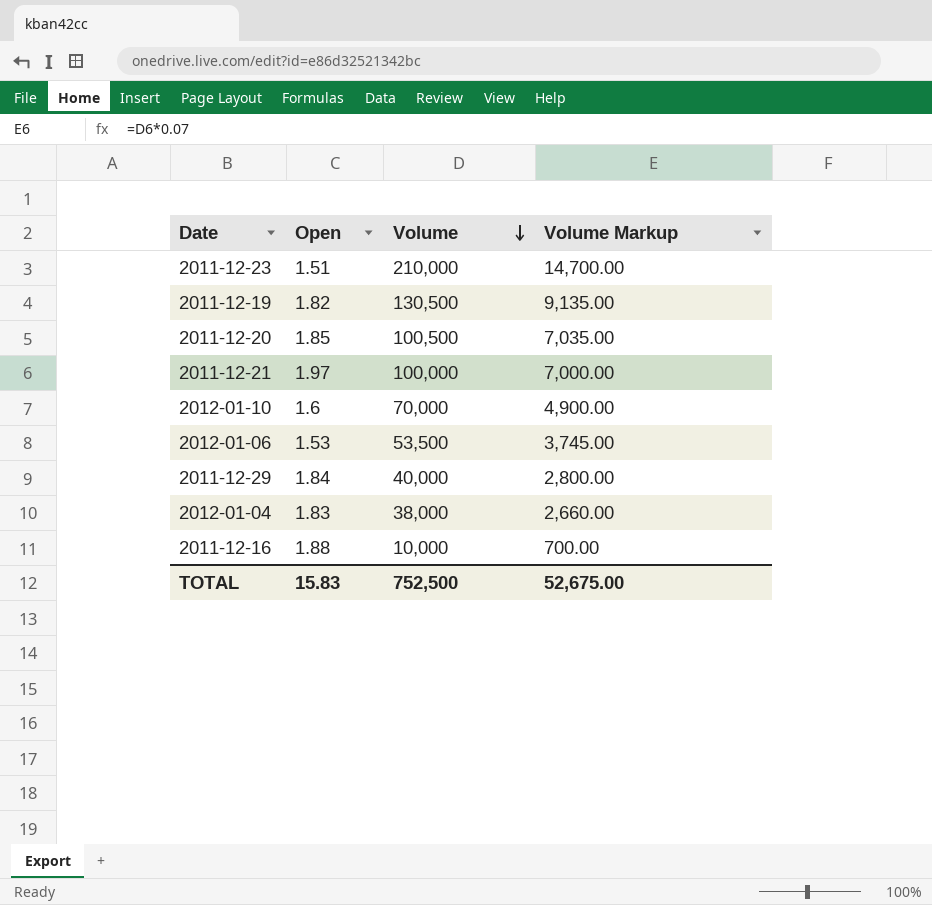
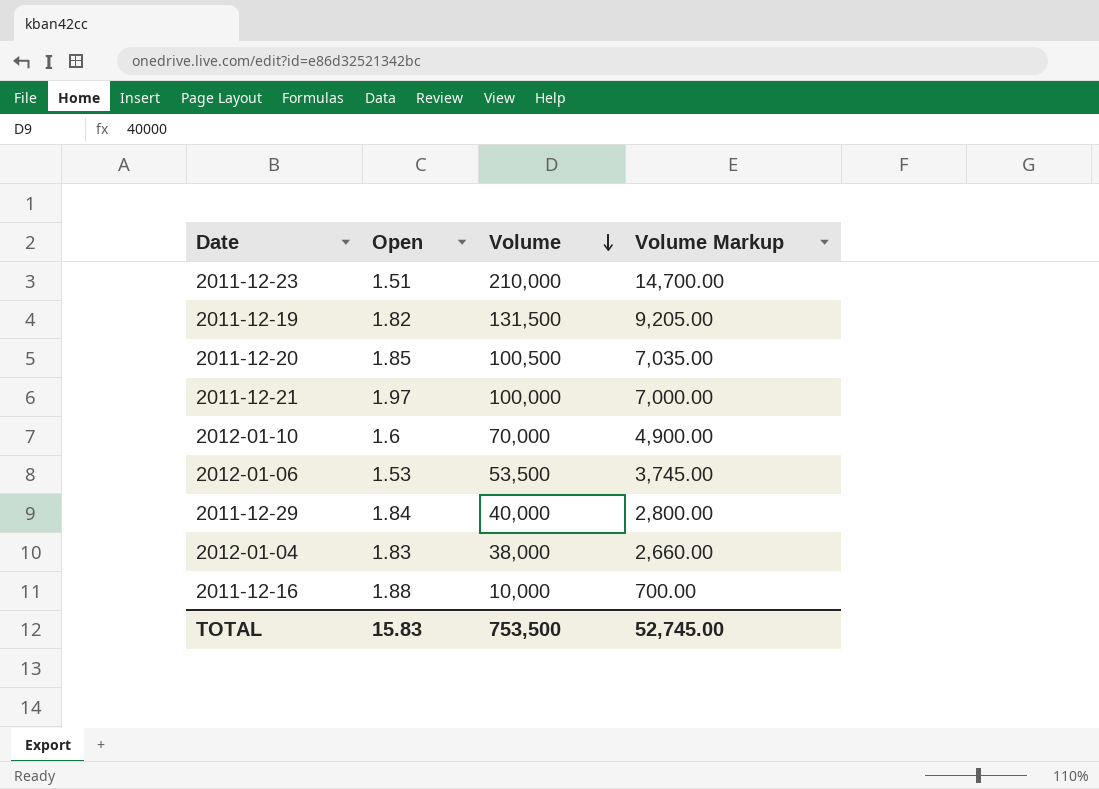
2011-12-19 | Volume: 130,500 -> 131,500
2011-12-19 | Volume Markup: 9,135.00 -> 9,205.00
TOTAL | Volume: 752,500 -> 753,500
TOTAL | Volume Markup: 52,675.00 -> 52,745.00

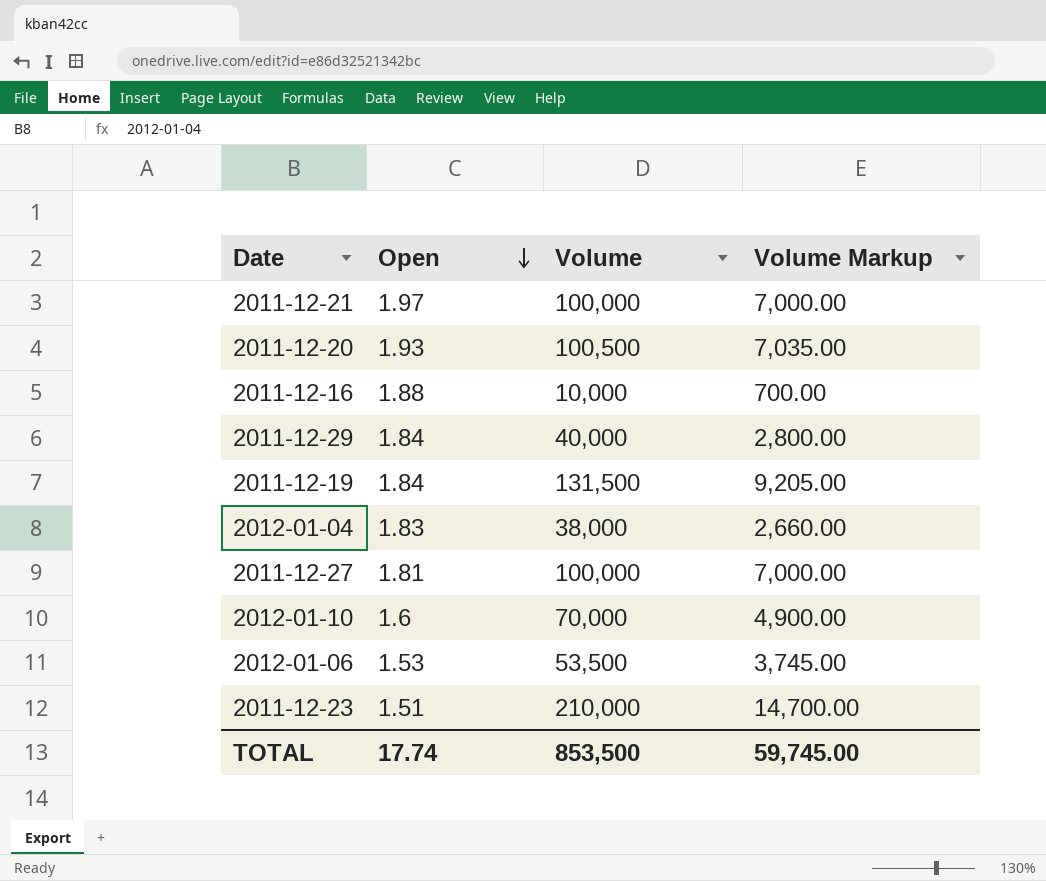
row order: Volume descending -> Open descending
2011-12-20 | Open: 1.85 -> 1.93
2011-12-19 | Open: 1.82 -> 1.84
row 2011-12-27: none -> 1.81 | 100,000 | 7,000.00
TOTAL | Open: 15.83 -> 17.74
TOTAL | Volume: 753,500 -> 853,500
TOTAL | Volume Markup: 52,745.00 -> 59,745.00

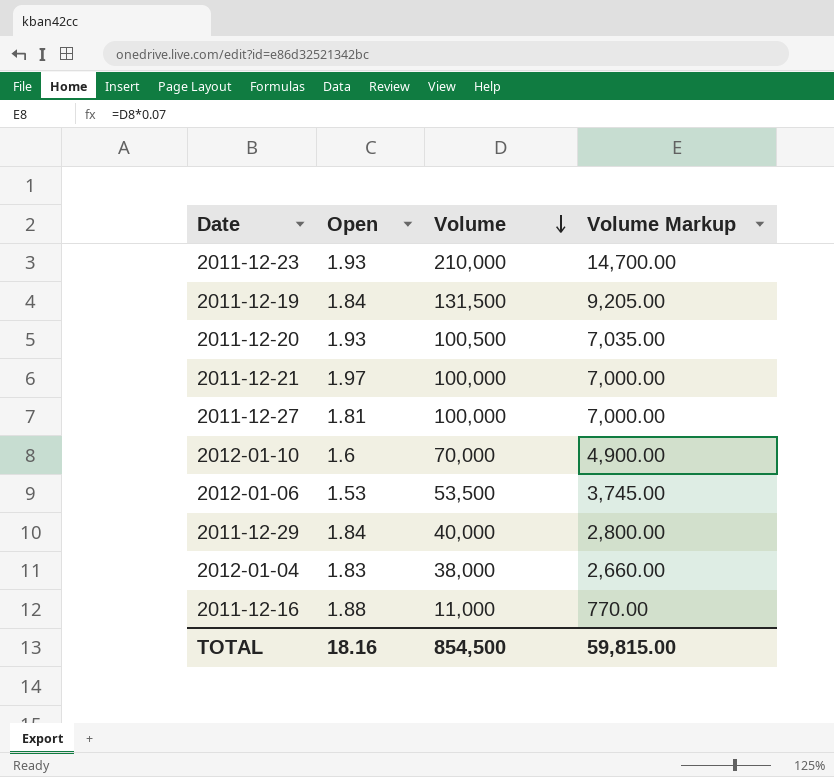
row order: Open descending -> Volume descending
2011-12-23 | Open: 1.51 -> 1.93
2011-12-16 | Volume: 10,000 -> 11,000
2011-12-16 | Volume Markup: 700.00 -> 770.00
TOTAL | Open: 17.74 -> 18.16
TOTAL | Volume: 853,500 -> 854,500
TOTAL | Volume Markup: 59,745.00 -> 59,815.00

